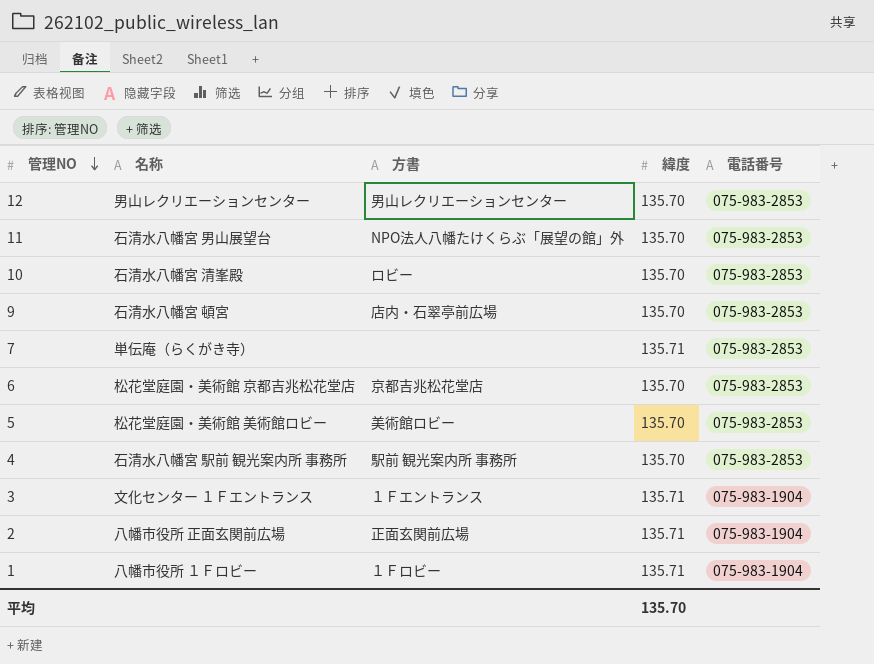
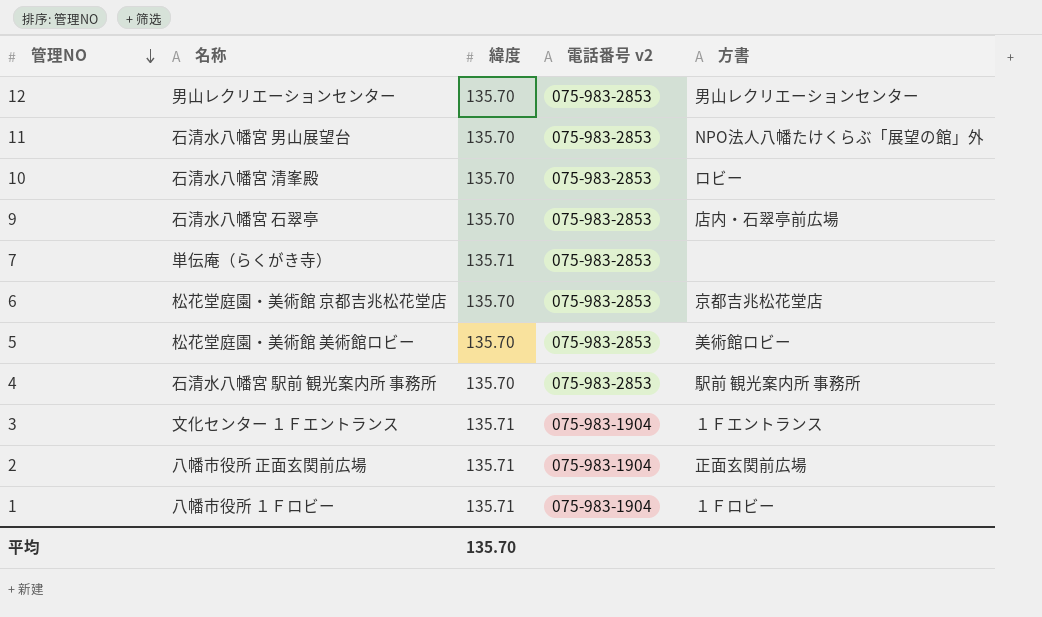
column name: 電話番号 -> 電話番号 v2
column 方書 | position: 3 -> 5
9 | 名称: 石清水八幡宮 頓宮 -> 石清水八幡宮 石翠亭

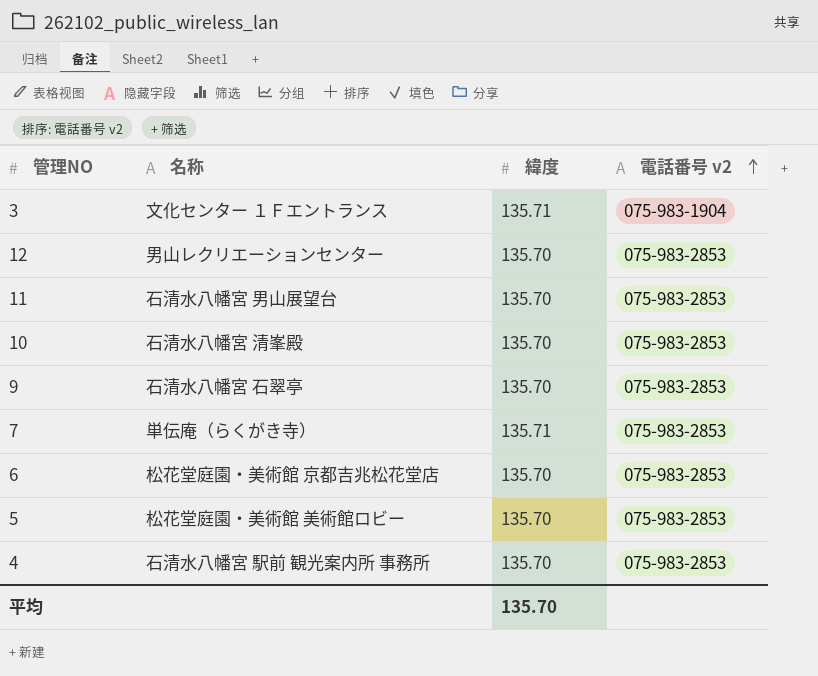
row order: 管理NO descending -> 電話番号 v2 ascending
column 方書 | position: 5 -> none
row 2: 八幡市役所 正面玄関前広場 | 135.71 | 075-983-1904 | 正面玄関前広場 -> none
row 1: 八幡市役所 １Ｆロビー | 135.71 | 075-983-1904 | １Ｆロビー -> none

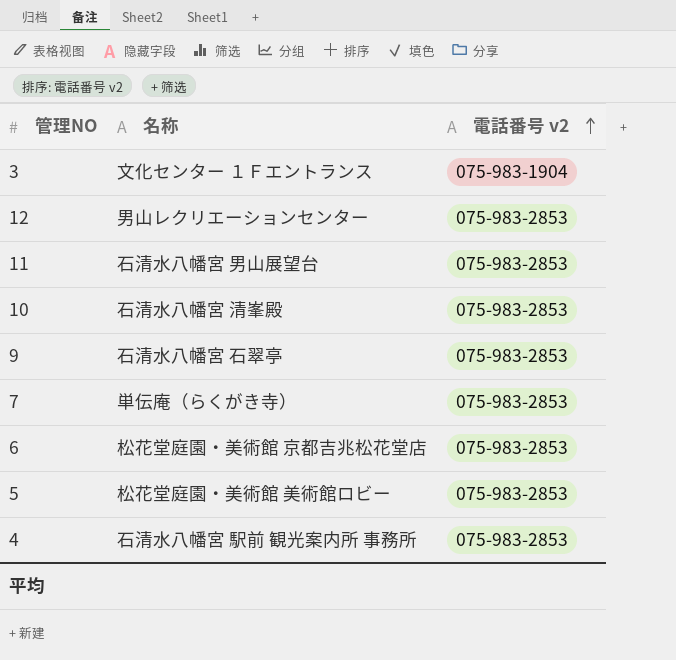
column 緯度 | position: 3 -> none

